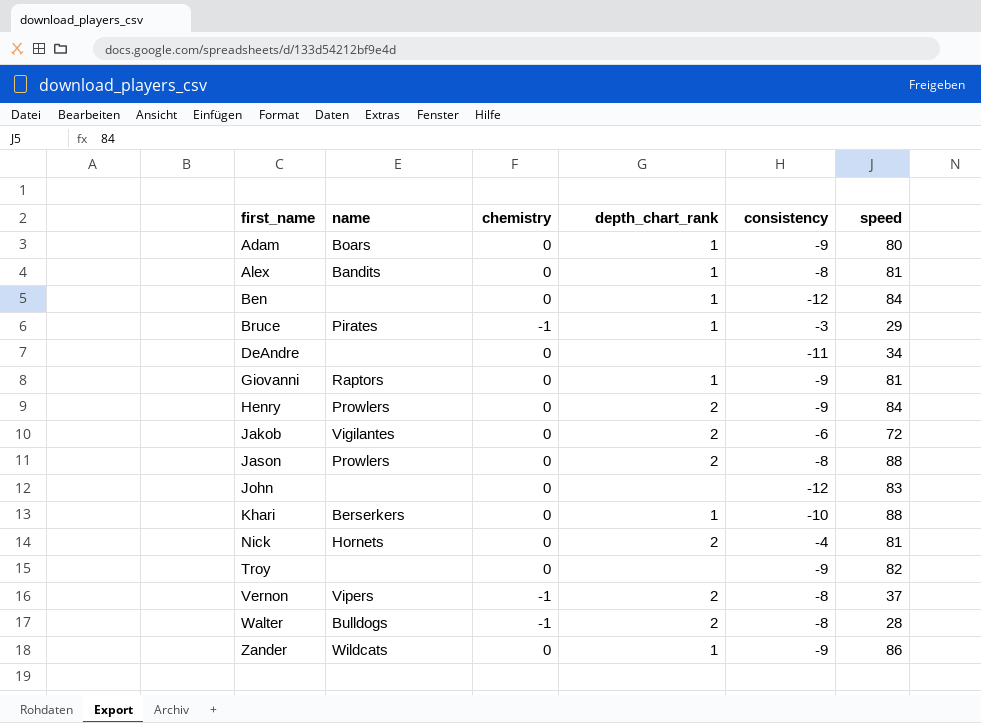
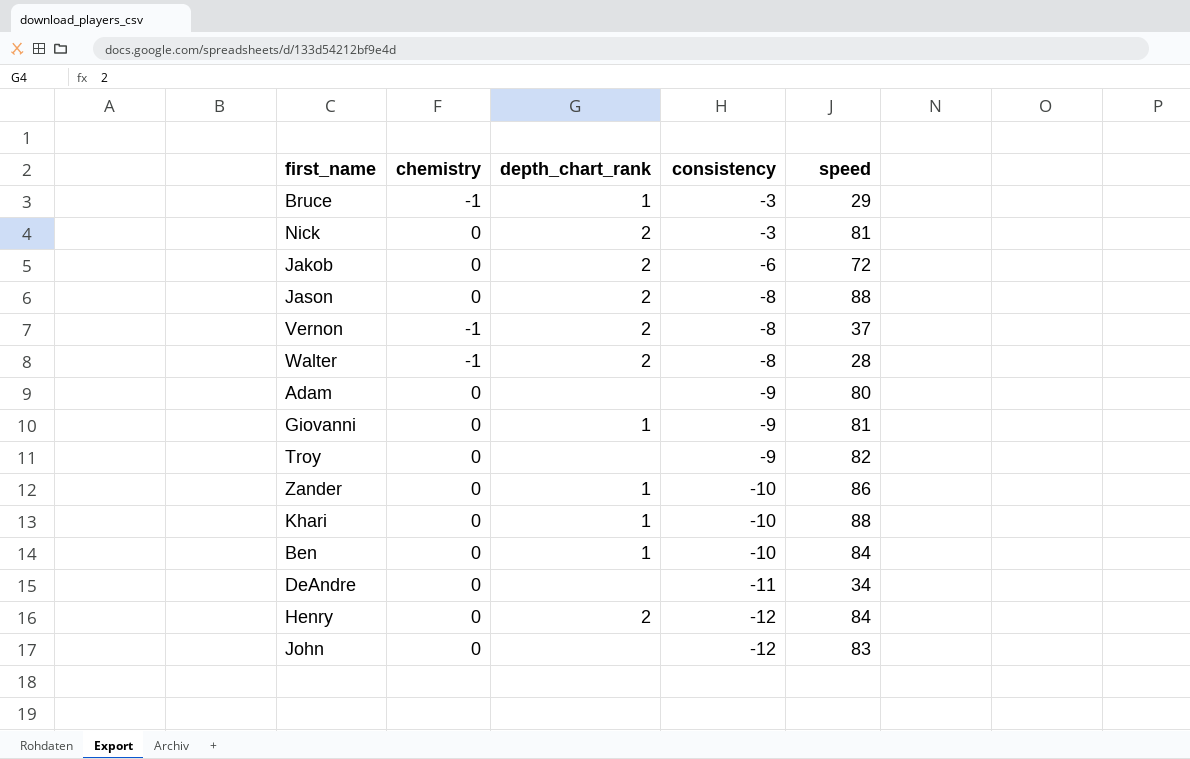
row order: first_name ascending -> consistency descending
column name | position: 2 -> none
row Alex: Bandits | 0 | 1 | -8 | 81 -> none
Nick | consistency: -4 -> -3
Adam | depth_chart_rank: 1 -> none
Zander | consistency: -9 -> -10
Ben | consistency: -12 -> -10
Henry | consistency: -9 -> -12

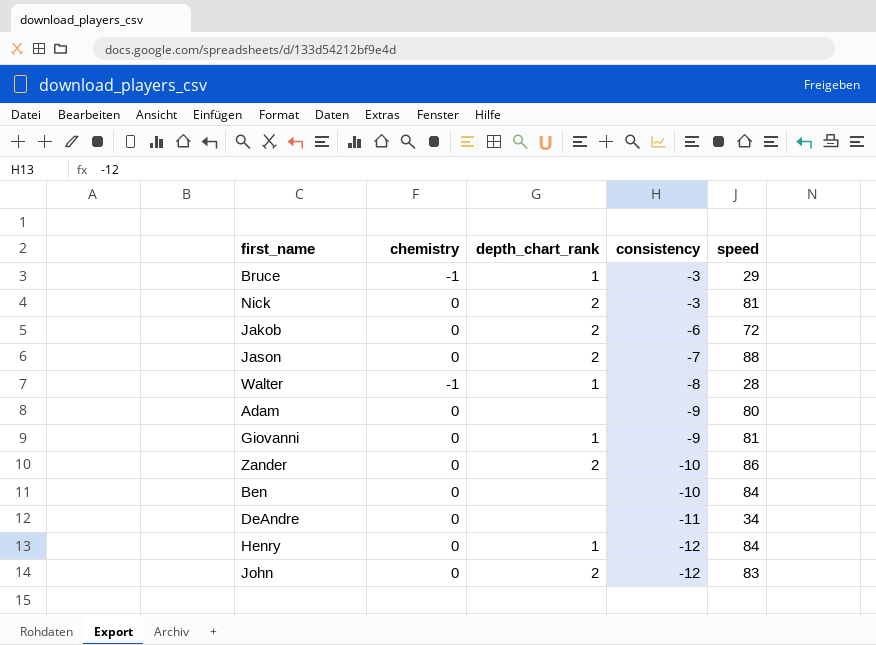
row Vernon: -1 | 2 | -8 | 37 -> none
row Troy: 0 | none | -9 | 82 -> none
row Khari: 0 | 1 | -10 | 88 -> none
Jason | consistency: -8 -> -7
Walter | depth_chart_rank: 2 -> 1
Zander | depth_chart_rank: 1 -> 2
Ben | depth_chart_rank: 1 -> none
Henry | depth_chart_rank: 2 -> 1
John | depth_chart_rank: none -> 2

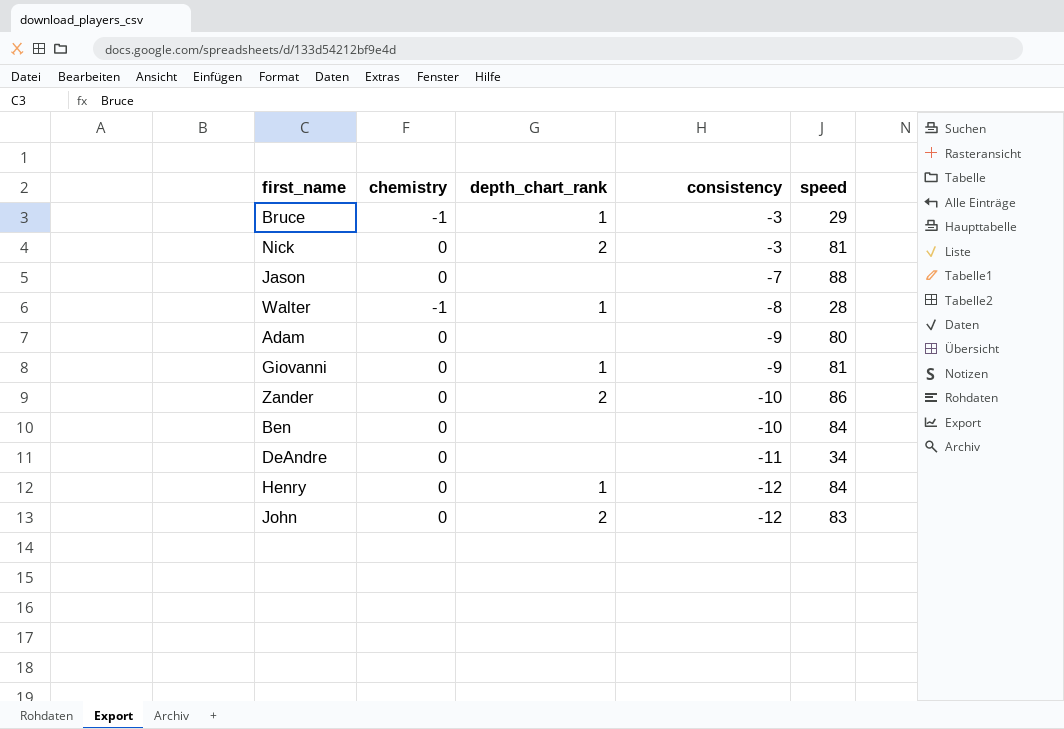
row Jakob: 0 | 2 | -6 | 72 -> none
Jason | depth_chart_rank: 2 -> none

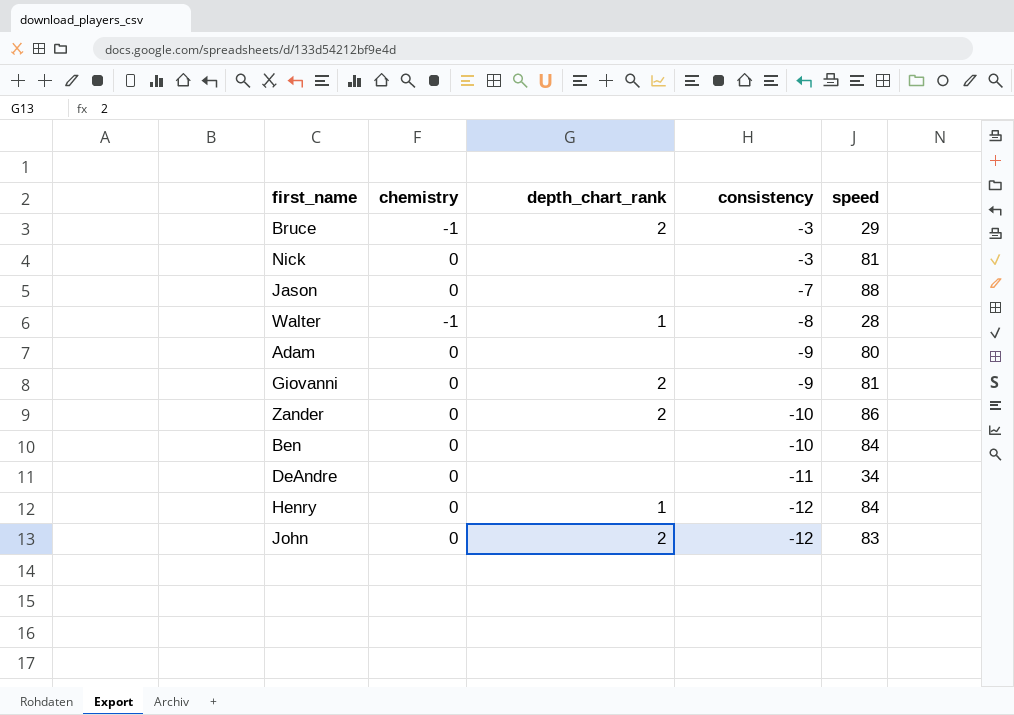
Bruce | depth_chart_rank: 1 -> 2
Nick | depth_chart_rank: 2 -> none
Giovanni | depth_chart_rank: 1 -> 2

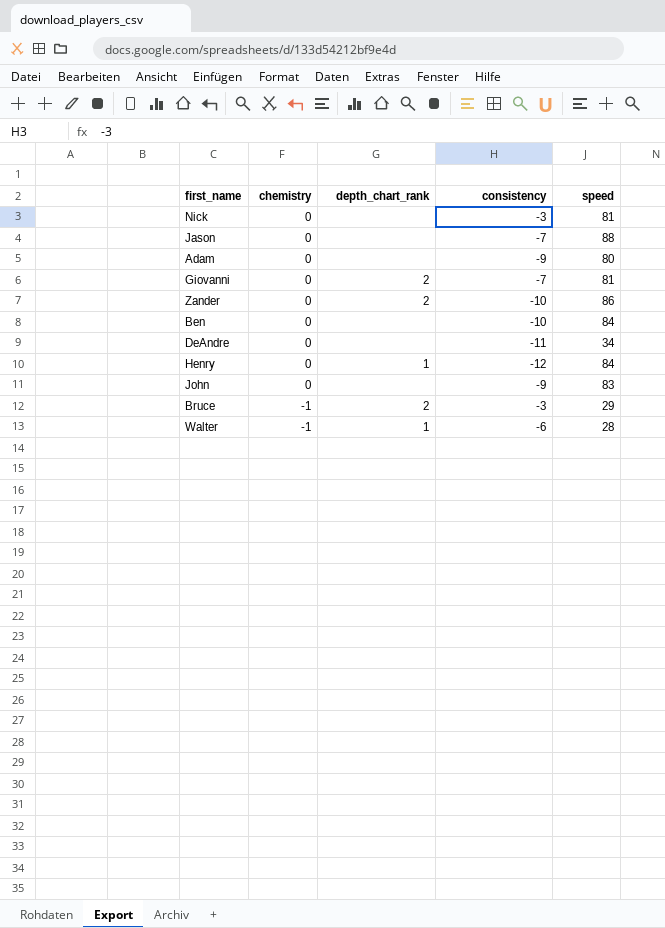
row order: consistency descending -> chemistry descending
Giovanni | consistency: -9 -> -7
John | depth_chart_rank: 2 -> none
John | consistency: -12 -> -9
Walter | consistency: -8 -> -6

